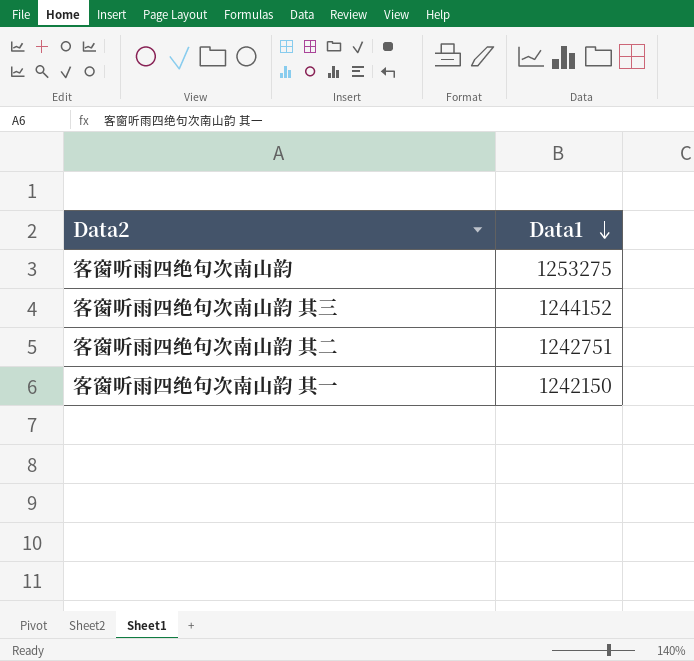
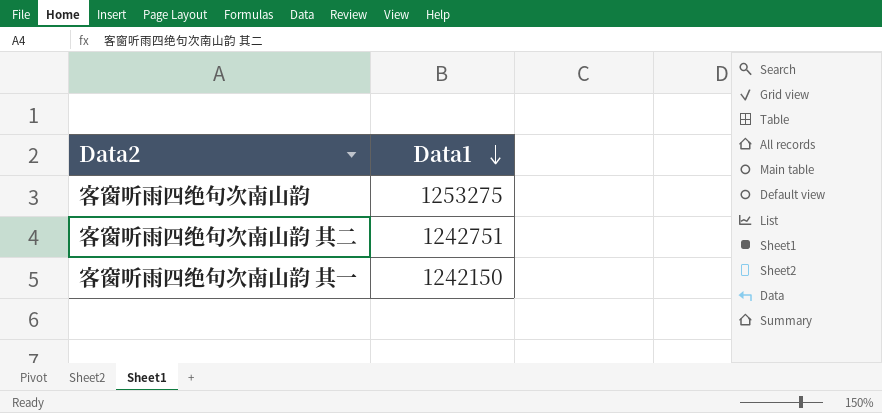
row 客窗听雨四绝句次南山韵 其三: 1244152 -> none

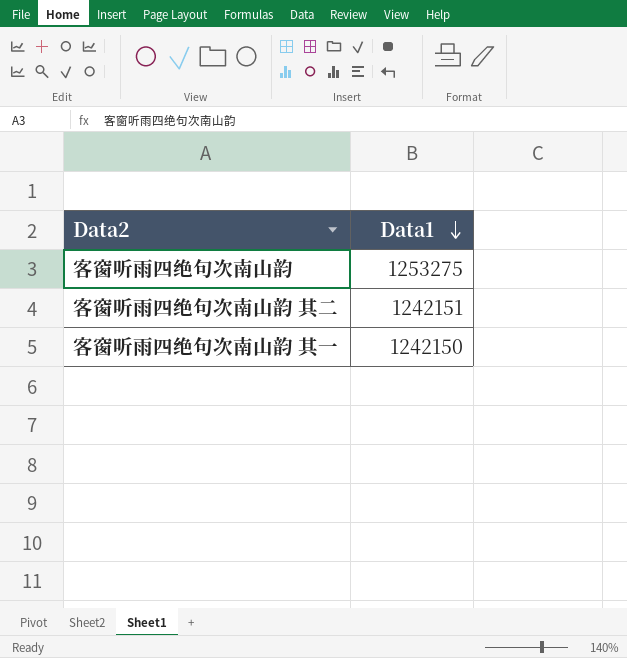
客窗听雨四绝句次南山韵 其二 | Data1: 1242751 -> 1242151

